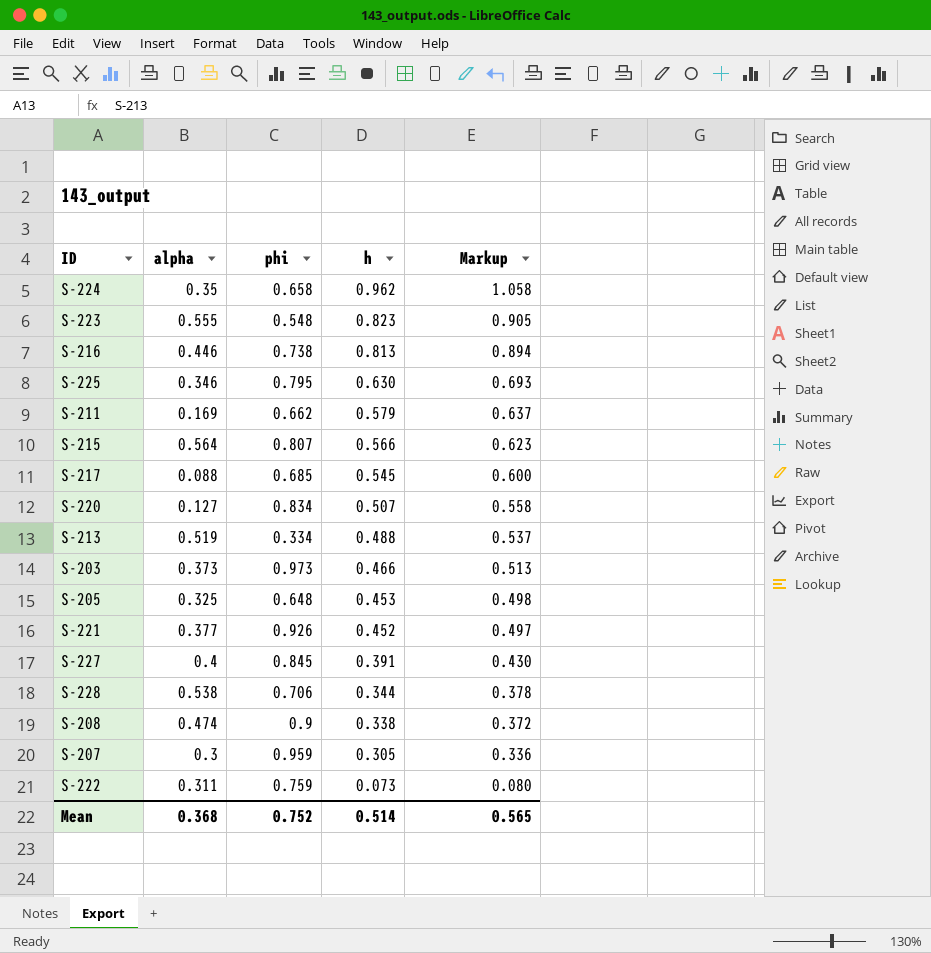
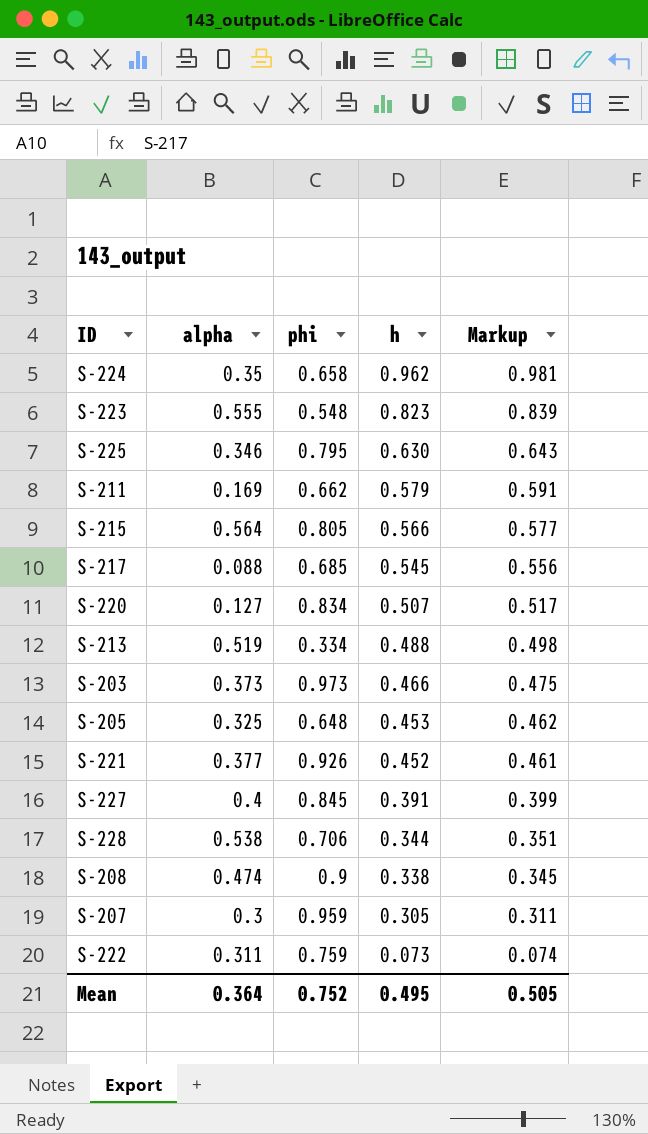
column Markup | formula: [h] * 1.1 -> [h] * 1.02
row S-216: 0.446 | 0.738 | 0.813 | 0.894 -> none
S-215 | phi: 0.807 -> 0.805
Mean | alpha: 0.368 -> 0.364
Mean | h: 0.514 -> 0.495
Mean | Markup: 0.565 -> 0.505

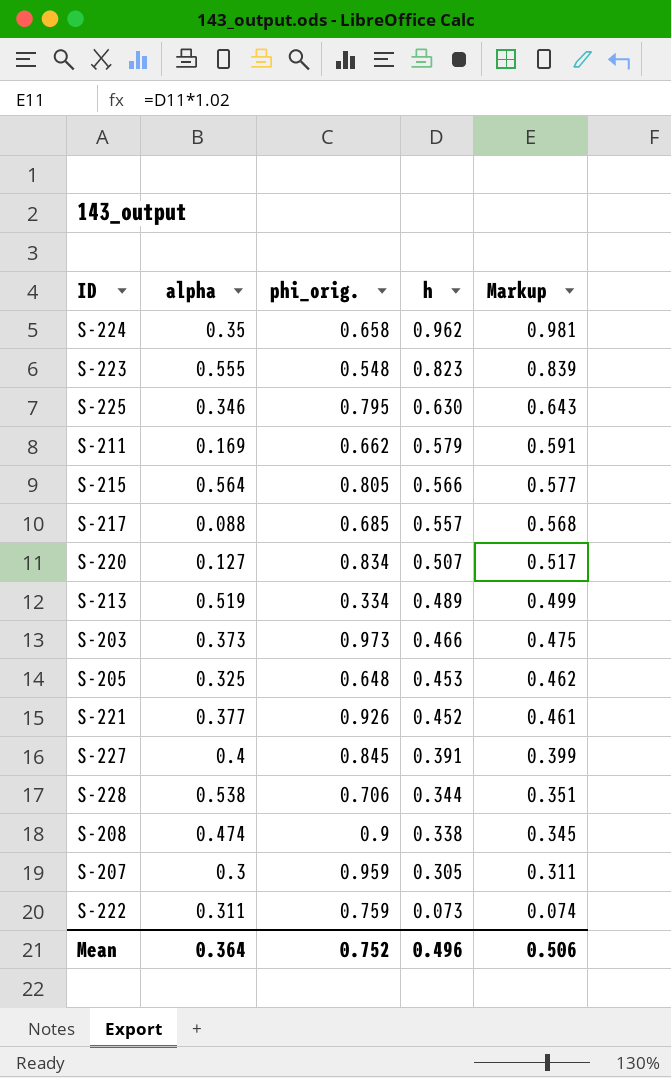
column name: phi -> phi_orig.
S-217 | h: 0.545 -> 0.557
S-217 | Markup: 0.556 -> 0.568
S-213 | h: 0.488 -> 0.489
S-213 | Markup: 0.498 -> 0.499
Mean | h: 0.495 -> 0.496
Mean | Markup: 0.505 -> 0.506

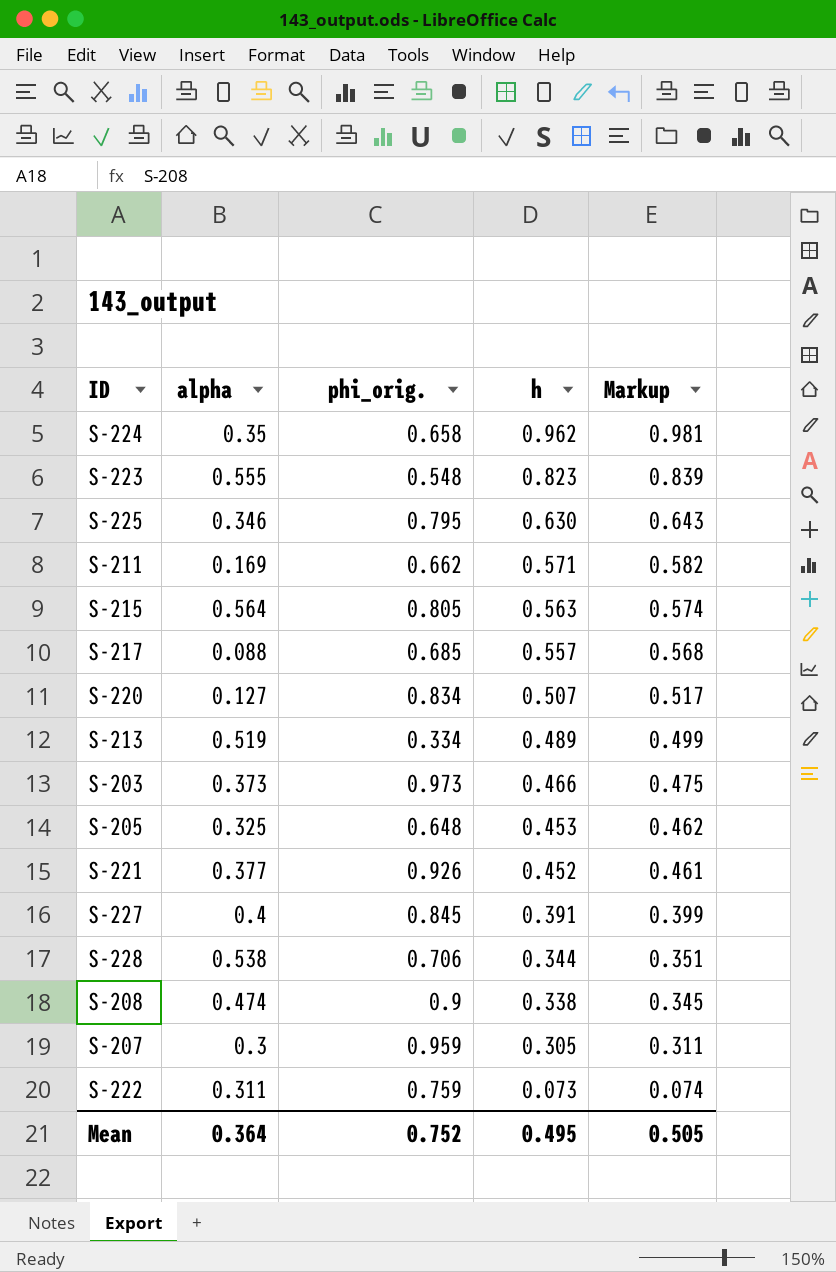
S-211 | h: 0.579 -> 0.571
S-211 | Markup: 0.591 -> 0.582
S-215 | h: 0.566 -> 0.563
S-215 | Markup: 0.577 -> 0.574
Mean | h: 0.496 -> 0.495
Mean | Markup: 0.506 -> 0.505

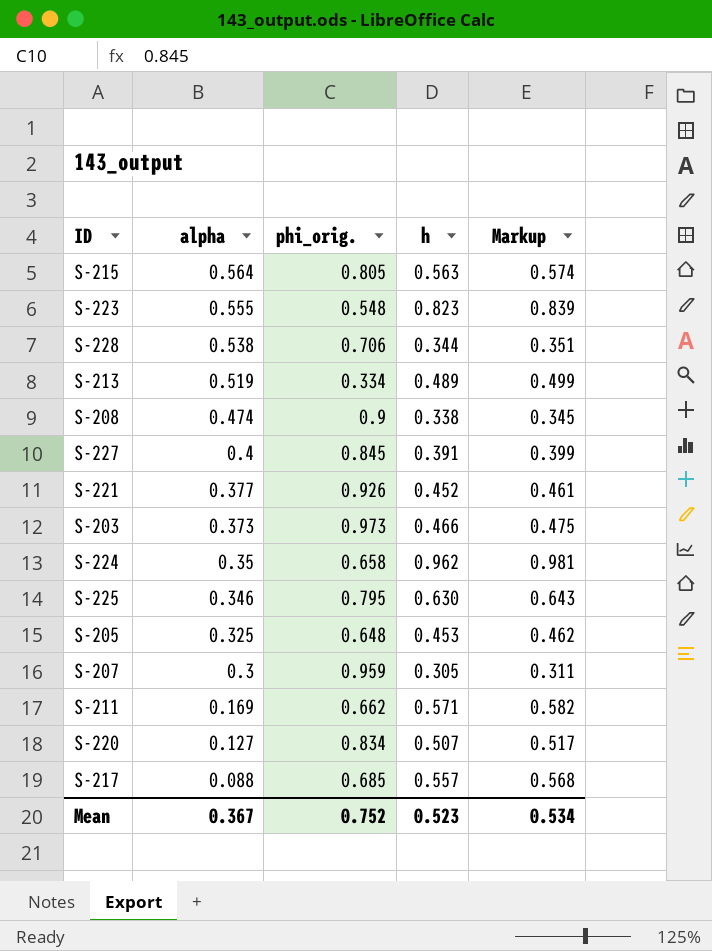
row order: h descending -> alpha descending
row S-222: 0.311 | 0.759 | 0.073 | 0.074 -> none
Mean | alpha: 0.364 -> 0.367
Mean | h: 0.495 -> 0.523
Mean | Markup: 0.505 -> 0.534

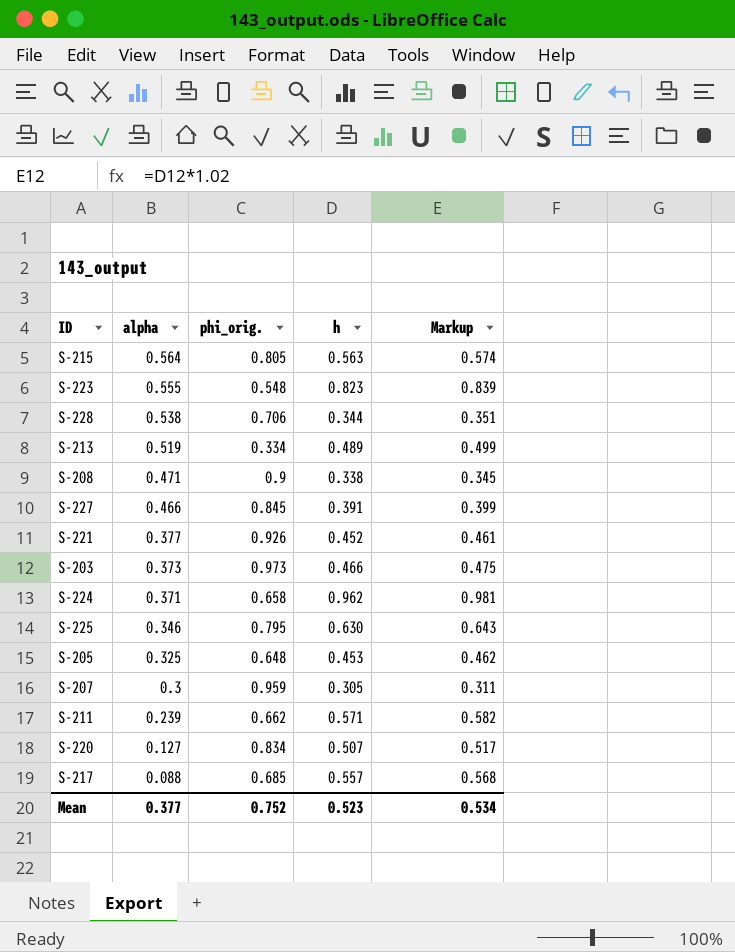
S-208 | alpha: 0.474 -> 0.471
S-227 | alpha: 0.4 -> 0.466
S-224 | alpha: 0.35 -> 0.371
S-211 | alpha: 0.169 -> 0.239
Mean | alpha: 0.367 -> 0.377

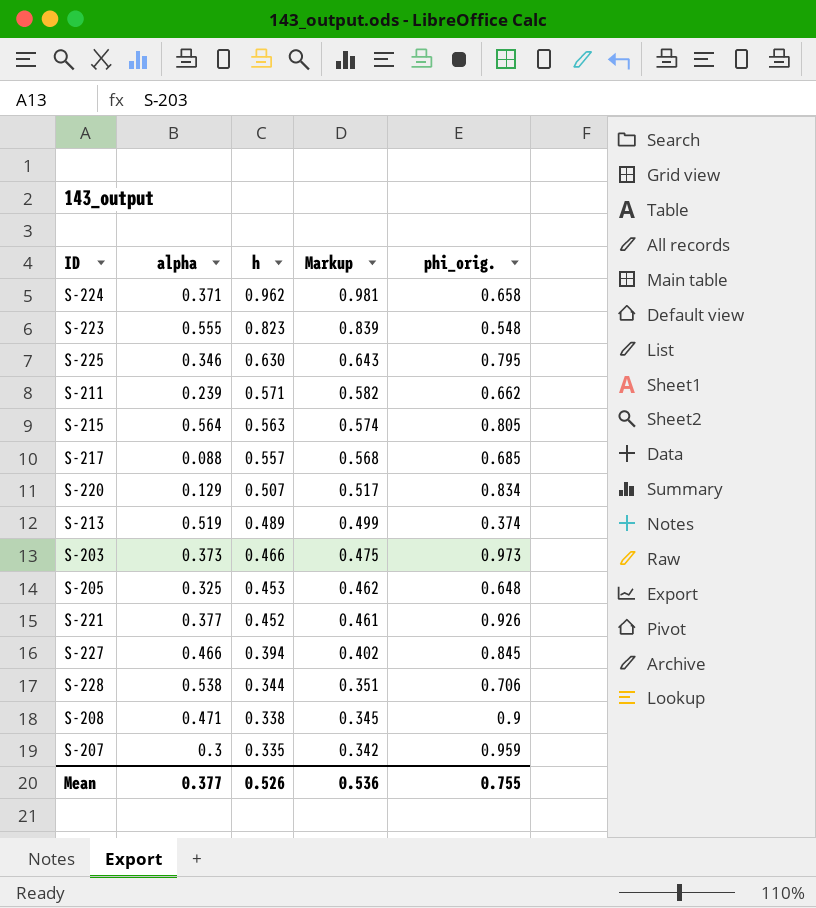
row order: alpha descending -> h descending
column phi_orig. | position: 3 -> 5
S-220 | alpha: 0.127 -> 0.129
S-213 | phi_orig.: 0.334 -> 0.374
S-227 | h: 0.391 -> 0.394
S-227 | Markup: 0.399 -> 0.402
S-207 | h: 0.305 -> 0.335
S-207 | Markup: 0.311 -> 0.342
Mean | h: 0.523 -> 0.526
Mean | Markup: 0.534 -> 0.536
Mean | phi_orig.: 0.752 -> 0.755

